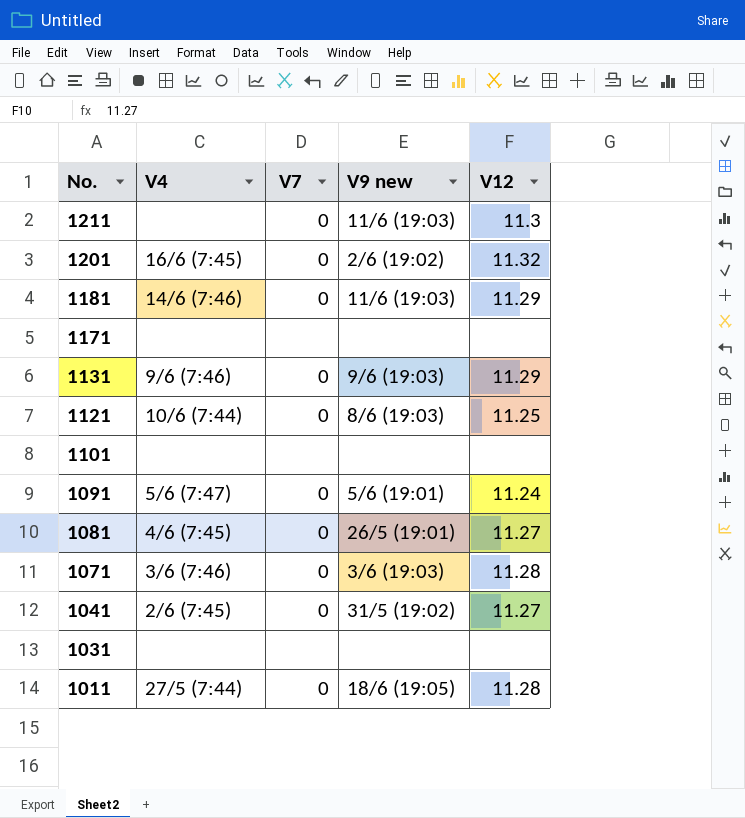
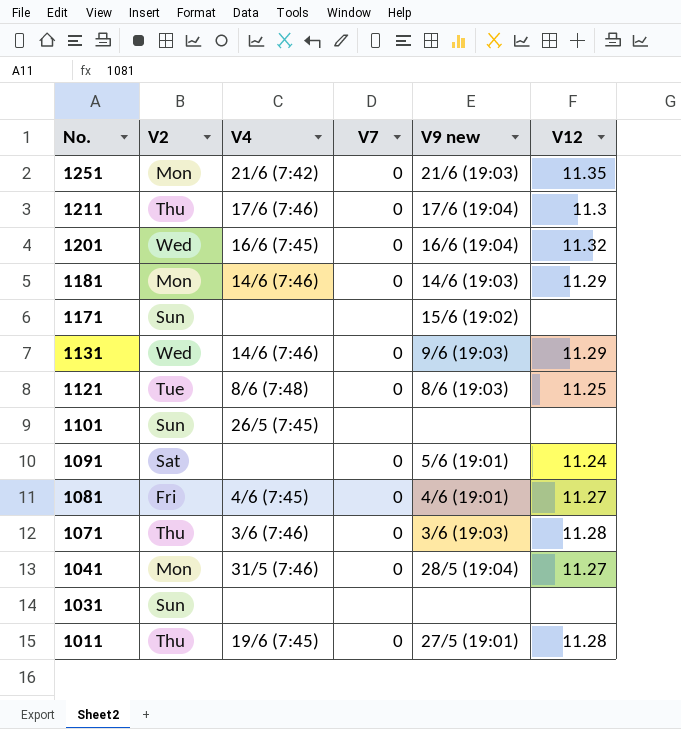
column V2 | position: none -> 2
row 1251: none -> Mon | 21/6 (7:42) | 0 | 21/6 (19:03) | 11.35
1211 | V4: none -> 17/6 (7:46)
1211 | V9 new: 11/6 (19:03) -> 17/6 (19:04)
1201 | V9 new: 2/6 (19:02) -> 16/6 (19:04)
1181 | V9 new: 11/6 (19:03) -> 14/6 (19:03)
1171 | V9 new: none -> 15/6 (19:02)
1131 | V4: 9/6 (7:46) -> 14/6 (7:46)
1121 | V4: 10/6 (7:44) -> 8/6 (7:48)
1101 | V4: none -> 26/5 (7:45)
1091 | V4: 5/6 (7:47) -> none
1081 | V9 new: 26/5 (19:01) -> 4/6 (19:01)
1041 | V4: 2/6 (7:45) -> 31/5 (7:46)
1041 | V9 new: 31/5 (19:02) -> 28/5 (19:04)
1011 | V4: 27/5 (7:44) -> 19/6 (7:45)
1011 | V9 new: 18/6 (19:05) -> 27/5 (19:01)

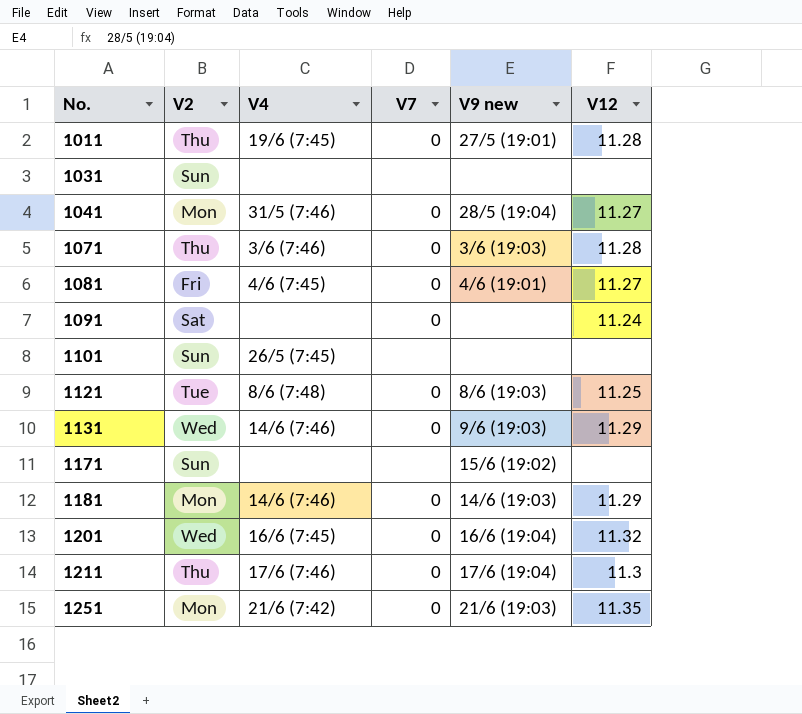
row order: No. descending -> No. ascending
1091 | V9 new: 5/6 (19:01) -> none

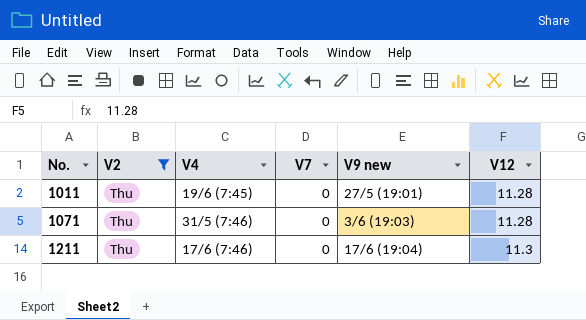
filter: none -> V2 = Thu
1071 | V4: 3/6 (7:46) -> 31/5 (7:46)

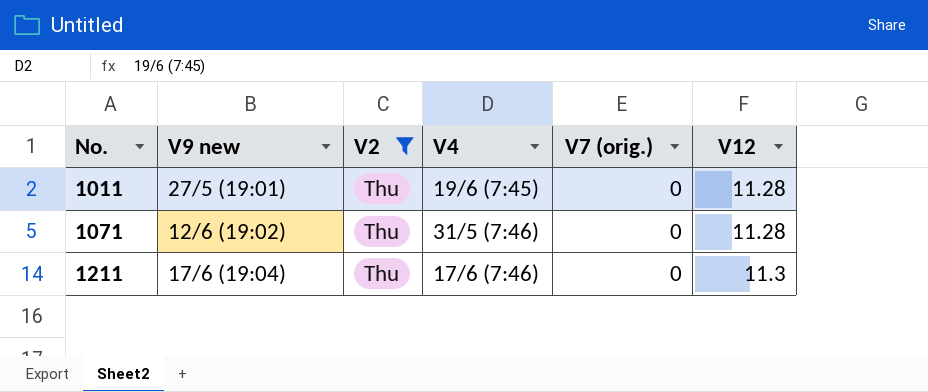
column V9 new | position: 5 -> 2
column name: V7 -> V7 (orig.)
1071 | V9 new: 3/6 (19:03) -> 12/6 (19:02)

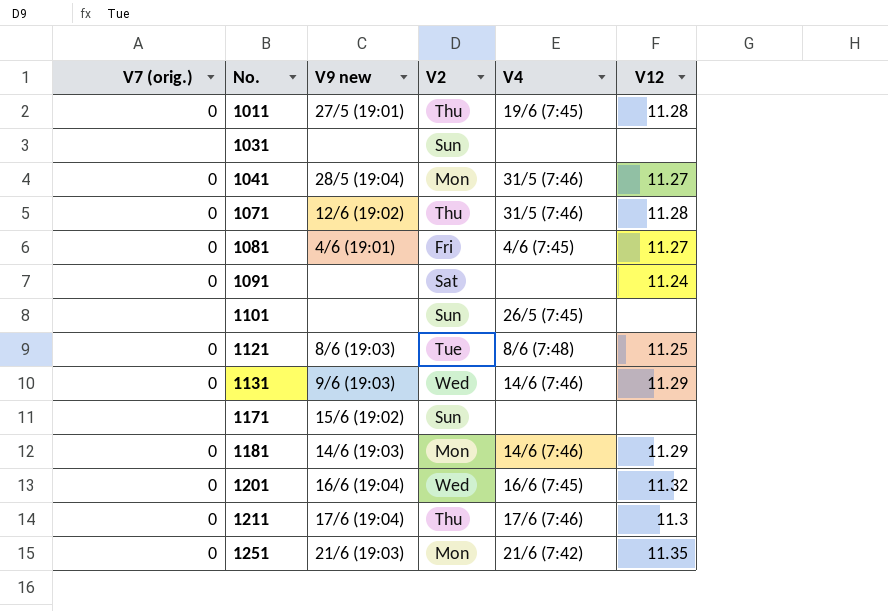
filter: V2 = Thu -> none
column V7 (orig.) | position: 5 -> 1

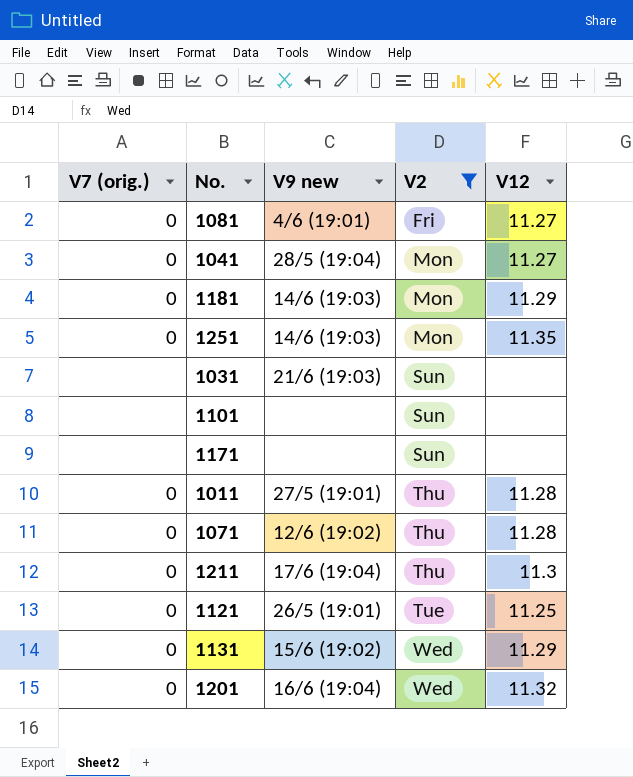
filter: none -> V2 != Sat
row order: No. ascending -> V2 ascending
column V4 | position: 5 -> none
1251 | V9 new: 21/6 (19:03) -> 14/6 (19:03)
1031 | V9 new: none -> 21/6 (19:03)
1171 | V9 new: 15/6 (19:02) -> none
1121 | V9 new: 8/6 (19:03) -> 26/5 (19:01)
1131 | V9 new: 9/6 (19:03) -> 15/6 (19:02)

